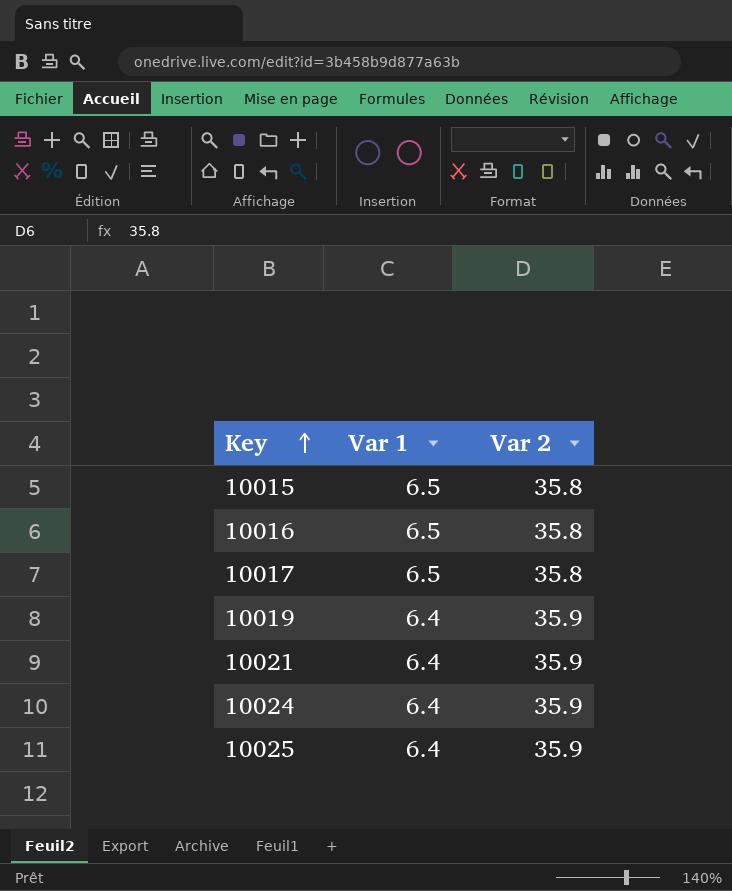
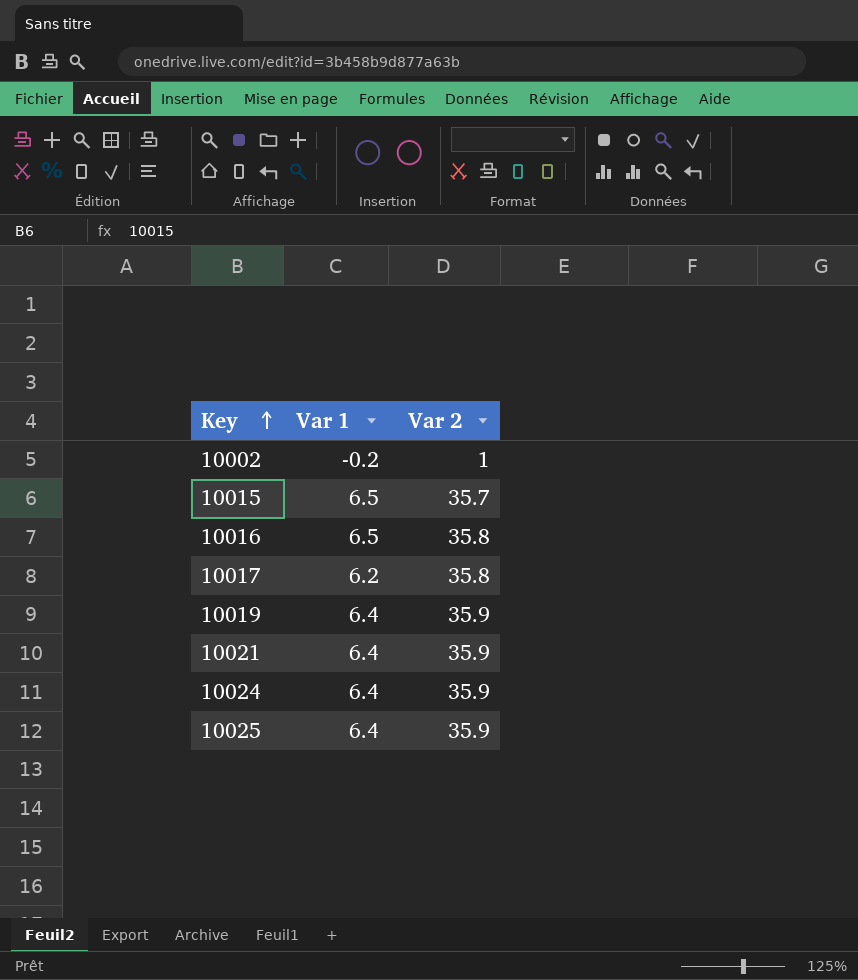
row 10002: none -> -0.2 | 1
10015 | Var 2: 35.8 -> 35.7
10017 | Var 1: 6.5 -> 6.2

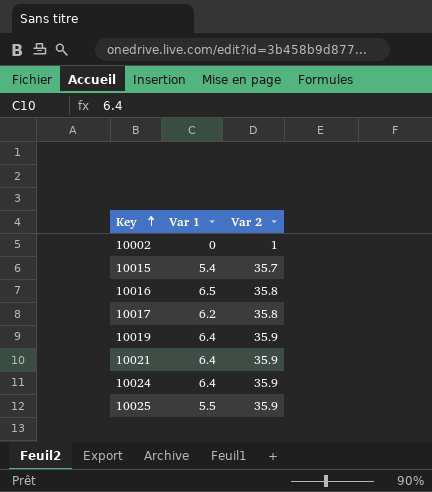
10002 | Var 1: -0.2 -> 0
10015 | Var 1: 6.5 -> 5.4
10025 | Var 1: 6.4 -> 5.5

